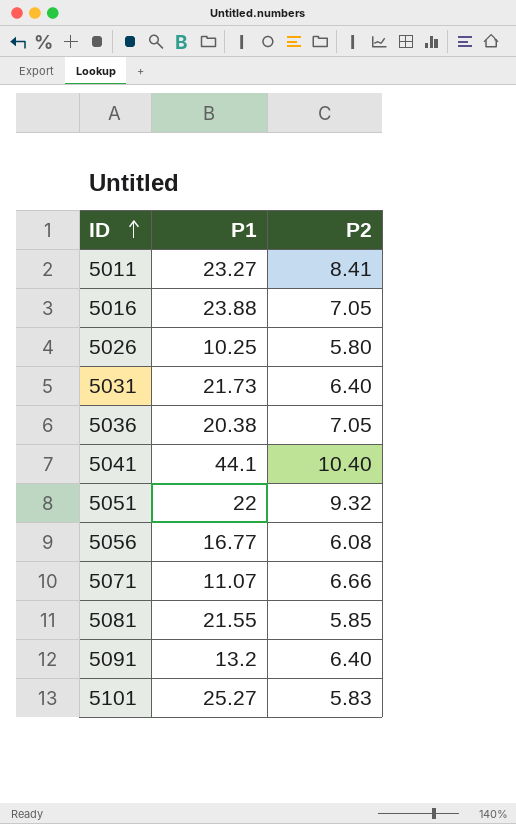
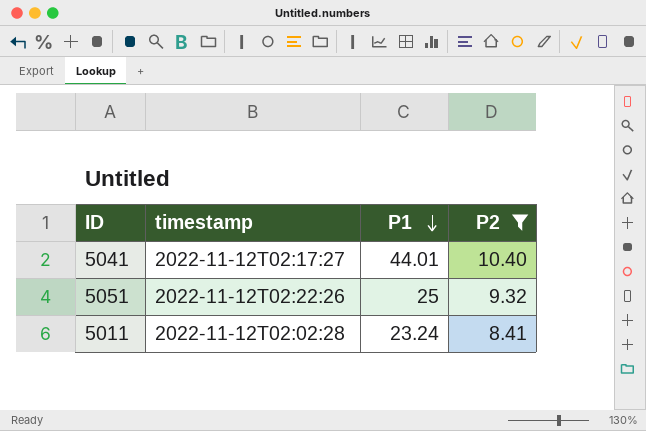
filter: none -> P2 >= 8.41
row order: ID ascending -> P1 descending
column timestamp | position: none -> 2
5041 | P1: 44.1 -> 44.01
5051 | P1: 22 -> 25
5011 | P1: 23.27 -> 23.24

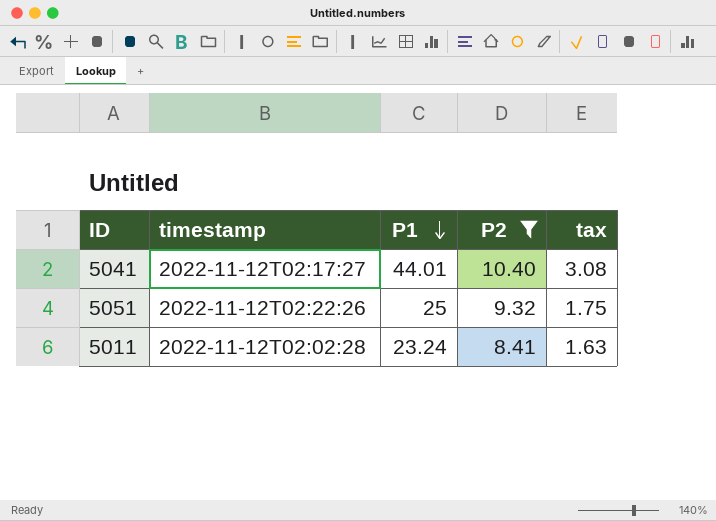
column tax | formula: none -> [P1] * 0.07

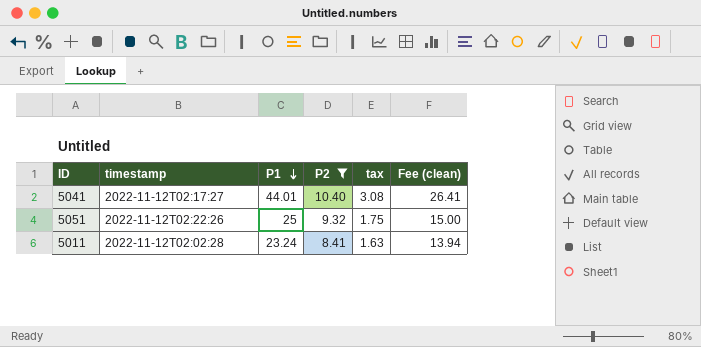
column Fee (clean) | formula: none -> [P1] * 0.6

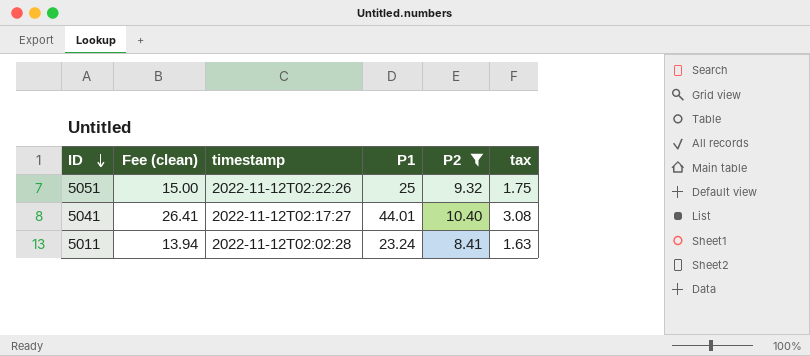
row order: P1 descending -> ID descending
column Fee (clean) | position: 6 -> 2

